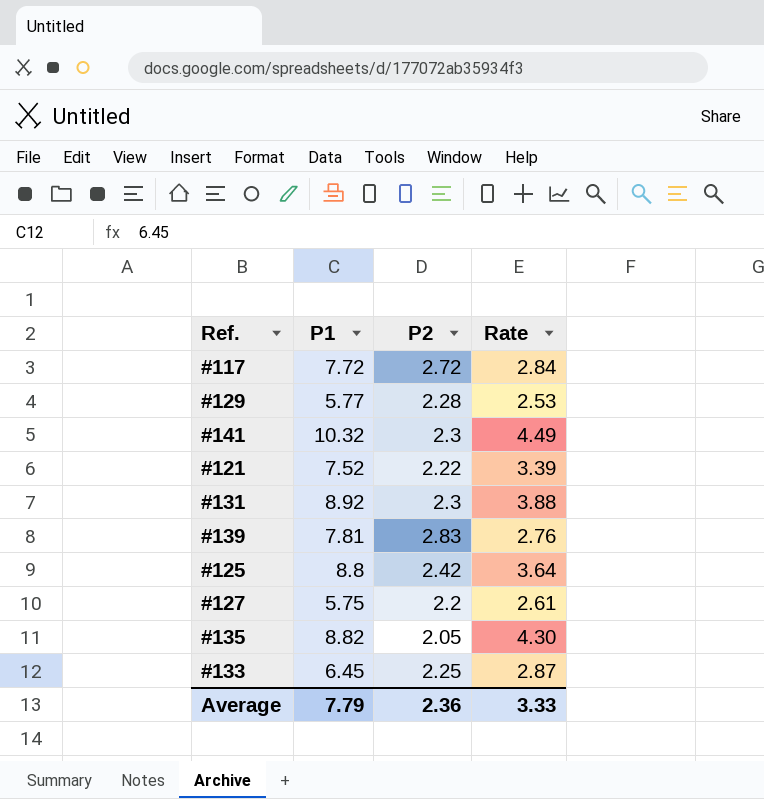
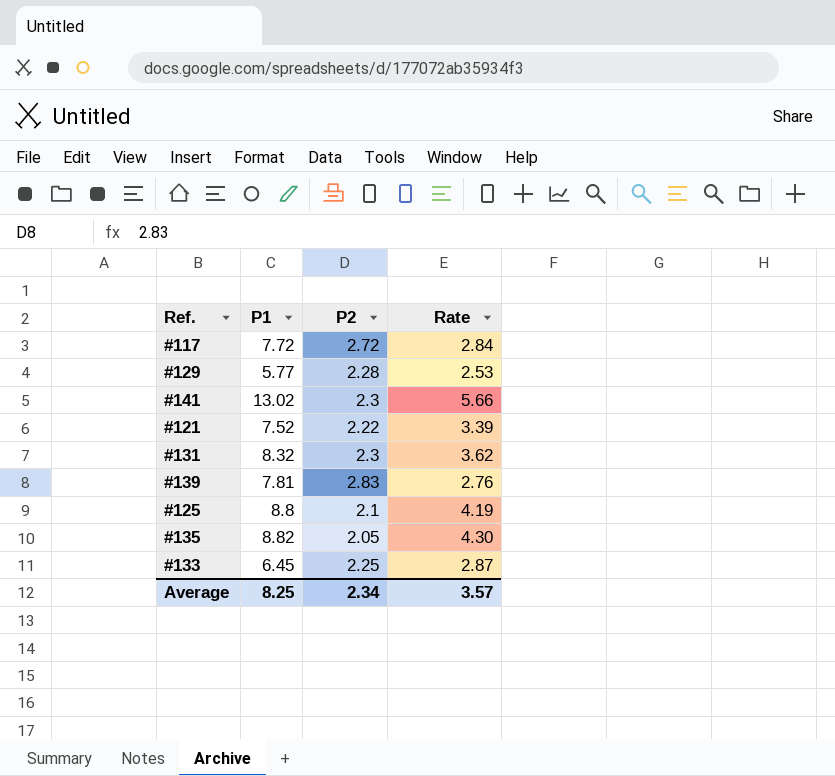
row #127: 5.75 | 2.2 | 2.61 -> none
#141 | P1: 10.32 -> 13.02
#141 | Rate: 4.49 -> 5.66
#131 | P1: 8.92 -> 8.32
#131 | Rate: 3.88 -> 3.62
#125 | P2: 2.42 -> 2.1
#125 | Rate: 3.64 -> 4.19
Average | P1: 7.79 -> 8.25
Average | P2: 2.36 -> 2.34
Average | Rate: 3.33 -> 3.57

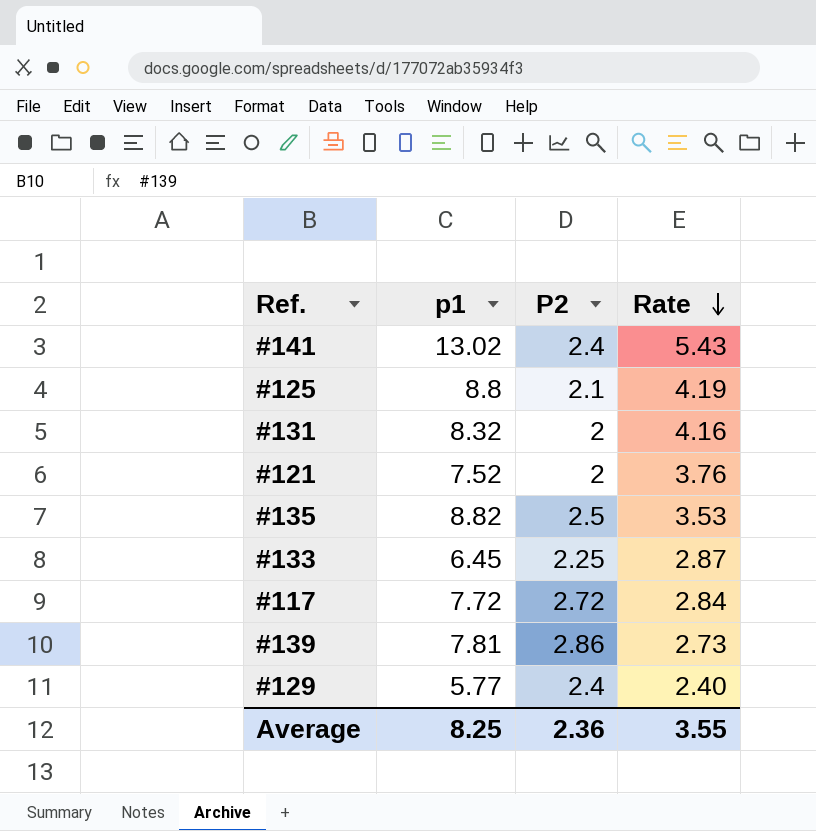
row order: none -> Rate descending
column name: P1 -> p1
#141 | P2: 2.3 -> 2.4
#141 | Rate: 5.66 -> 5.43
#131 | P2: 2.3 -> 2
#131 | Rate: 3.62 -> 4.16
#121 | P2: 2.22 -> 2
#121 | Rate: 3.39 -> 3.76
#135 | P2: 2.05 -> 2.5
#135 | Rate: 4.30 -> 3.53
#139 | P2: 2.83 -> 2.86
#139 | Rate: 2.76 -> 2.73
#129 | P2: 2.28 -> 2.4
#129 | Rate: 2.53 -> 2.40
Average | P2: 2.34 -> 2.36
Average | Rate: 3.57 -> 3.55

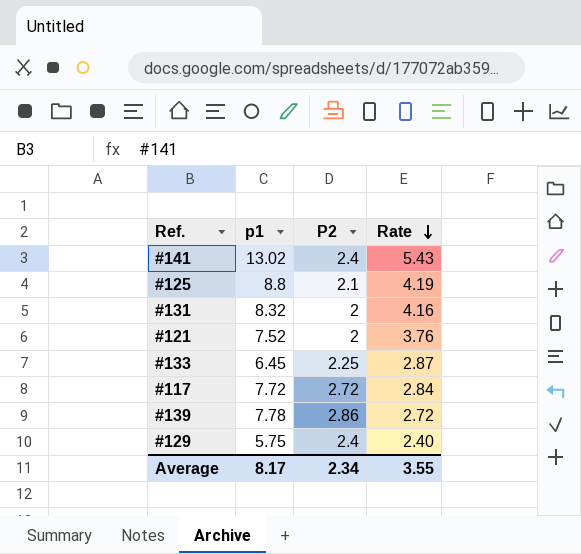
row #135: 8.82 | 2.5 | 3.53 -> none
#139 | p1: 7.81 -> 7.78
#139 | Rate: 2.73 -> 2.72
#129 | p1: 5.77 -> 5.75
Average | p1: 8.25 -> 8.17
Average | P2: 2.36 -> 2.34

